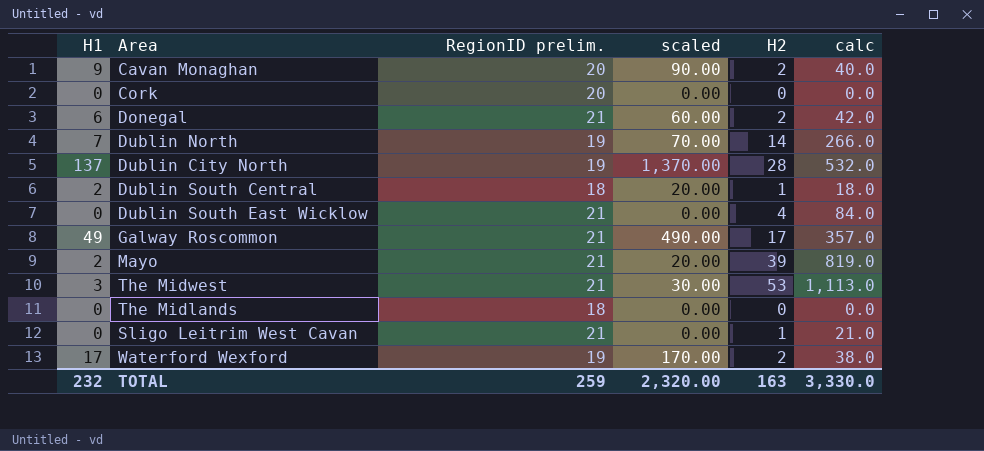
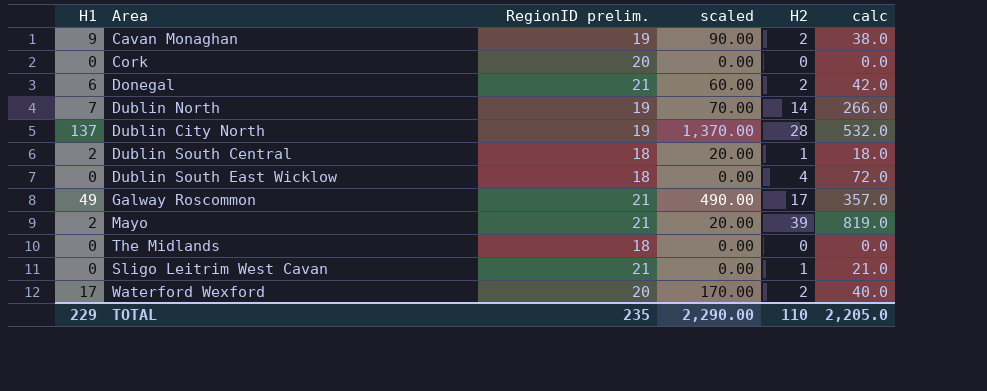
row The Midwest: 3 | 21 | 30.00 | 53 | 1,113.0 -> none
Cavan Monaghan | RegionID prelim.: 20 -> 19
Cavan Monaghan | calc: 40.0 -> 38.0
Dublin South East Wicklow | RegionID prelim.: 21 -> 18
Dublin South East Wicklow | calc: 84.0 -> 72.0
Waterford Wexford | RegionID prelim.: 19 -> 20
Waterford Wexford | calc: 38.0 -> 40.0
TOTAL | H1: 232 -> 229
TOTAL | RegionID prelim.: 259 -> 235
TOTAL | scaled: 2,320.00 -> 2,290.00
TOTAL | H2: 163 -> 110
TOTAL | calc: 3,330.0 -> 2,205.0

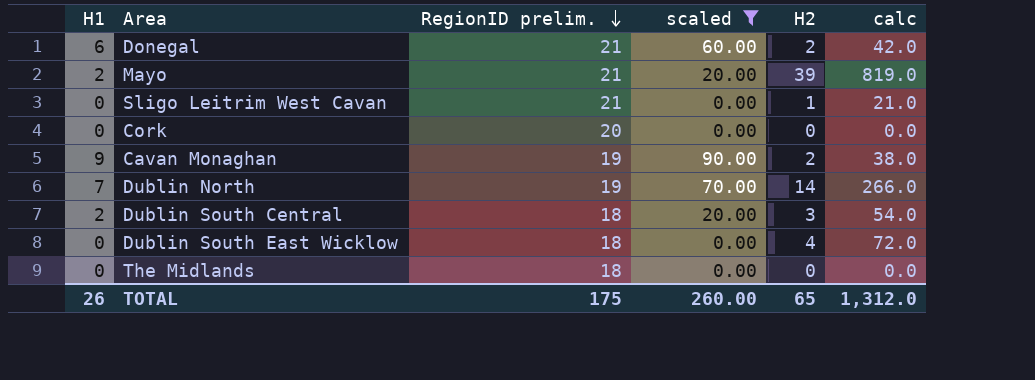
filter: none -> scaled <= 90.00
row order: none -> RegionID prelim. descending
Dublin South Central | H2: 1 -> 3
Dublin South Central | calc: 18.0 -> 54.0
TOTAL | H1: 229 -> 26
TOTAL | RegionID prelim.: 235 -> 175
TOTAL | scaled: 2,290.00 -> 260.00
TOTAL | H2: 110 -> 65
TOTAL | calc: 2,205.0 -> 1,312.0

